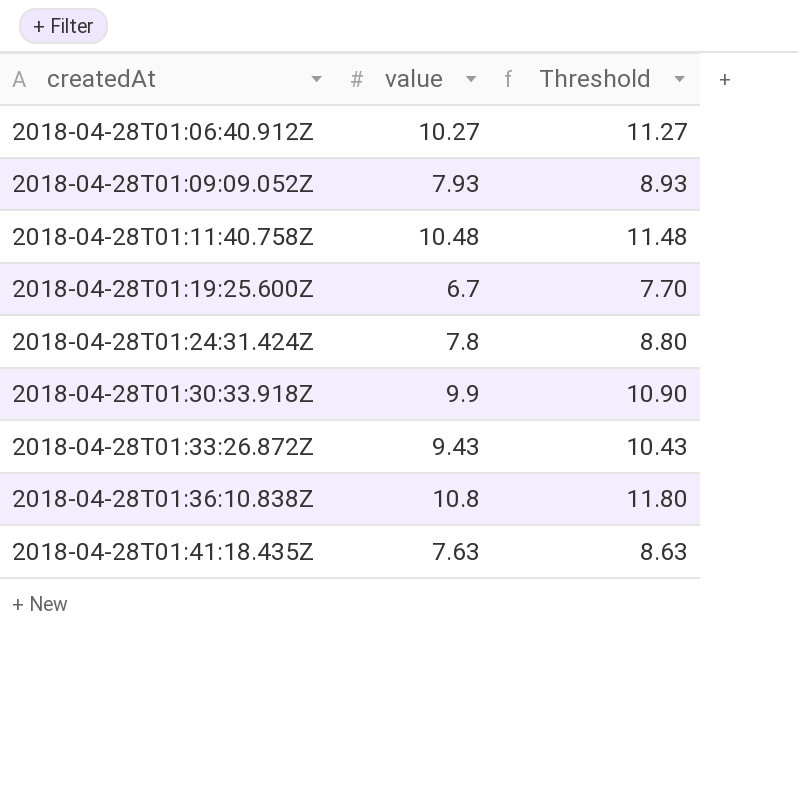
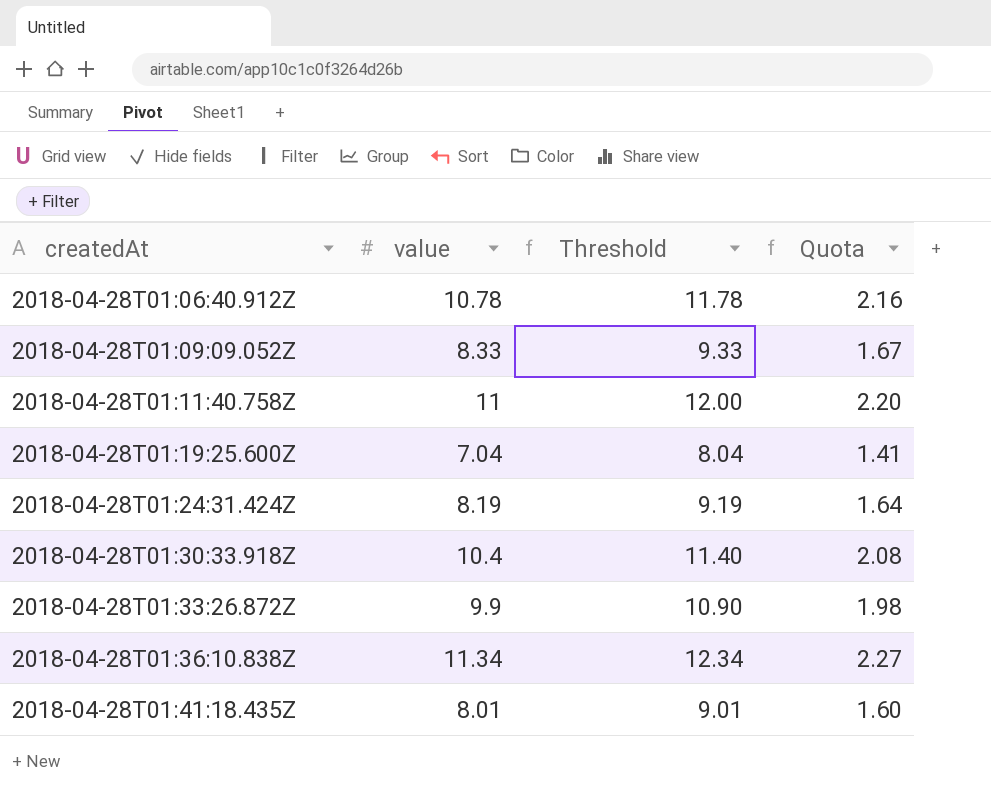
column Quota | formula: none -> [value] * 0.2
2018-04-28T01:06:40.912Z | value: 10.27 -> 10.78
2018-04-28T01:06:40.912Z | Threshold: 11.27 -> 11.78
2018-04-28T01:09:09.052Z | value: 7.93 -> 8.33
2018-04-28T01:09:09.052Z | Threshold: 8.93 -> 9.33
2018-04-28T01:11:40.758Z | value: 10.48 -> 11
2018-04-28T01:11:40.758Z | Threshold: 11.48 -> 12.00
2018-04-28T01:19:25.600Z | value: 6.7 -> 7.04
2018-04-28T01:19:25.600Z | Threshold: 7.70 -> 8.04
2018-04-28T01:24:31.424Z | value: 7.8 -> 8.19
2018-04-28T01:24:31.424Z | Threshold: 8.80 -> 9.19
2018-04-28T01:30:33.918Z | value: 9.9 -> 10.4
2018-04-28T01:30:33.918Z | Threshold: 10.90 -> 11.40
2018-04-28T01:33:26.872Z | value: 9.43 -> 9.9
2018-04-28T01:33:26.872Z | Threshold: 10.43 -> 10.90
2018-04-28T01:36:10.838Z | value: 10.8 -> 11.34
2018-04-28T01:36:10.838Z | Threshold: 11.80 -> 12.34
2018-04-28T01:41:18.435Z | value: 7.63 -> 8.01
2018-04-28T01:41:18.435Z | Threshold: 8.63 -> 9.01

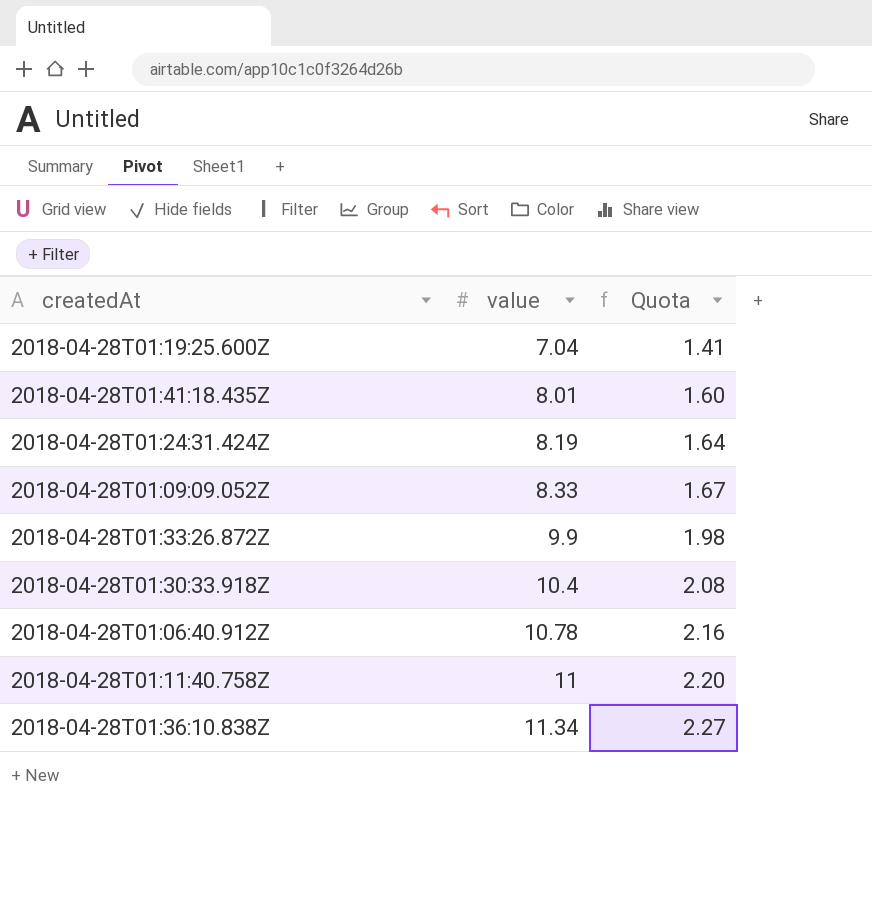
row order: createdAt ascending -> value ascending
column Threshold | formula: [value] + 1 -> none

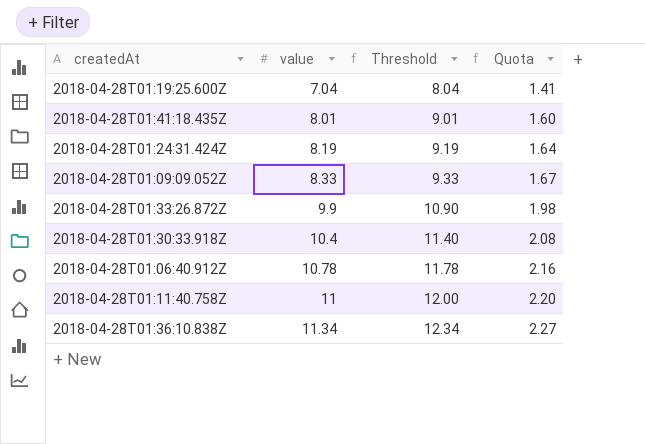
column Threshold | formula: none -> [value] + 1

